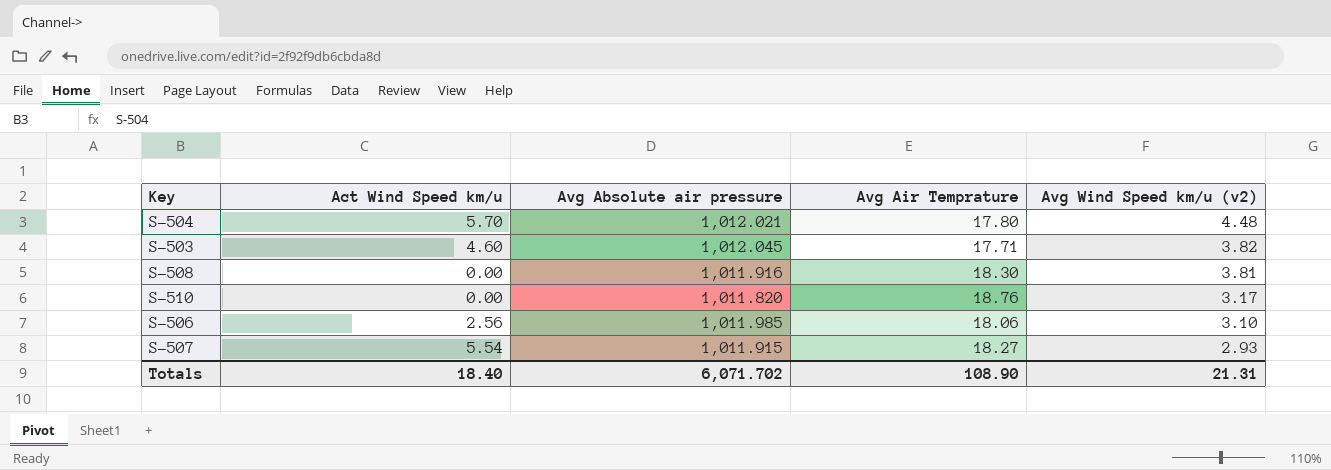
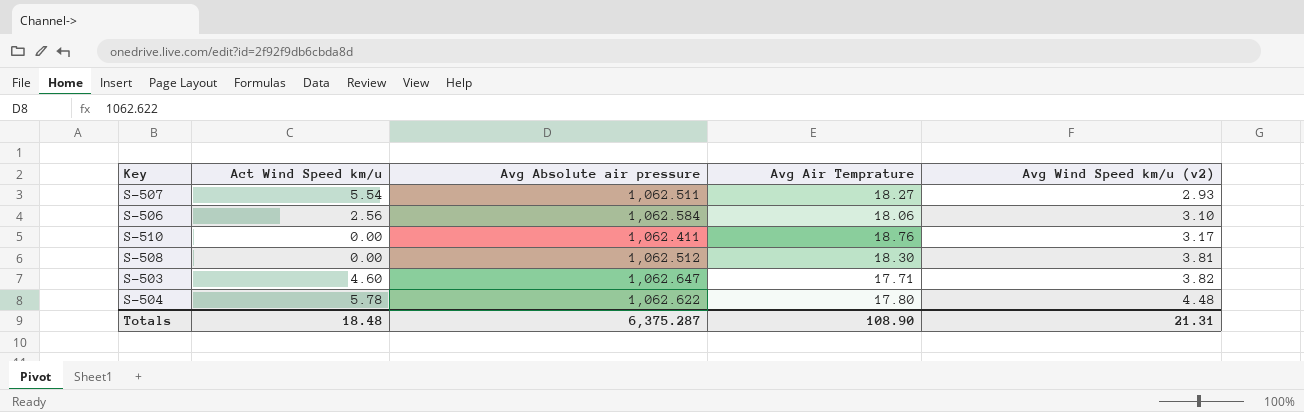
row order: Avg Wind Speed km/u (v2) descending -> Avg Wind Speed km/u (v2) ascending
S-507 | Avg Absolute air pressure: 1,011.915 -> 1,062.511
S-506 | Avg Absolute air pressure: 1,011.985 -> 1,062.584
S-510 | Avg Absolute air pressure: 1,011.820 -> 1,062.411
S-508 | Avg Absolute air pressure: 1,011.916 -> 1,062.512
S-503 | Avg Absolute air pressure: 1,012.045 -> 1,062.647
S-504 | Act Wind Speed km/u: 5.70 -> 5.78
S-504 | Avg Absolute air pressure: 1,012.021 -> 1,062.622
Totals | Act Wind Speed km/u: 18.40 -> 18.48
Totals | Avg Absolute air pressure: 6,071.702 -> 6,375.287

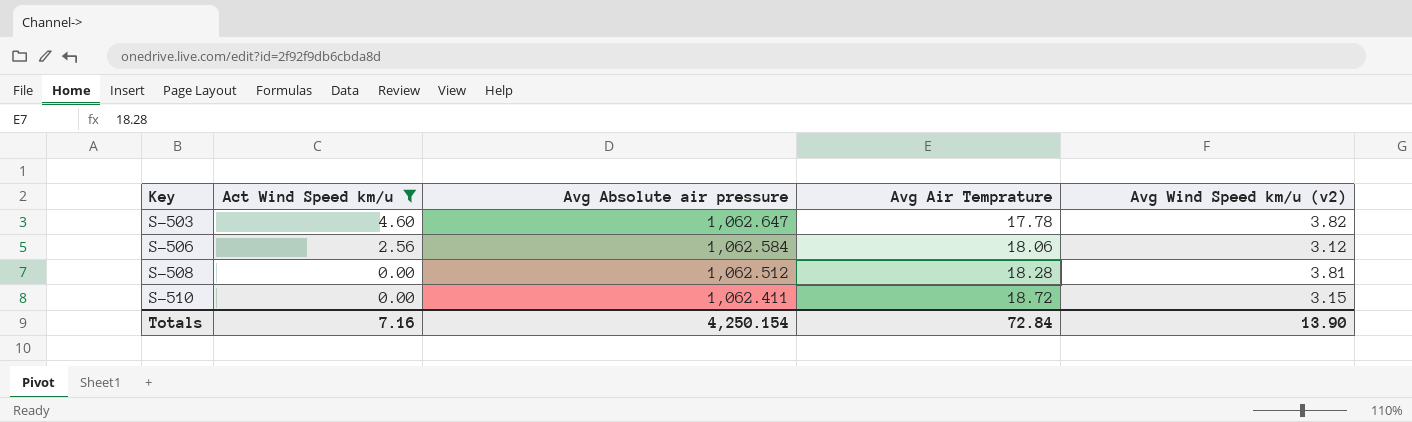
filter: none -> Act Wind Speed km/u <= 4.60
row order: Avg Wind Speed km/u (v2) ascending -> Key ascending
S-503 | Avg Air Temprature: 17.71 -> 17.78
S-506 | Avg Wind Speed km/u (v2): 3.10 -> 3.12
S-508 | Avg Air Temprature: 18.30 -> 18.28
S-510 | Avg Air Temprature: 18.76 -> 18.72
S-510 | Avg Wind Speed km/u (v2): 3.17 -> 3.15
Totals | Act Wind Speed km/u: 18.48 -> 7.16
Totals | Avg Absolute air pressure: 6,375.287 -> 4,250.154
Totals | Avg Air Temprature: 108.90 -> 72.84
Totals | Avg Wind Speed km/u (v2): 21.31 -> 13.90

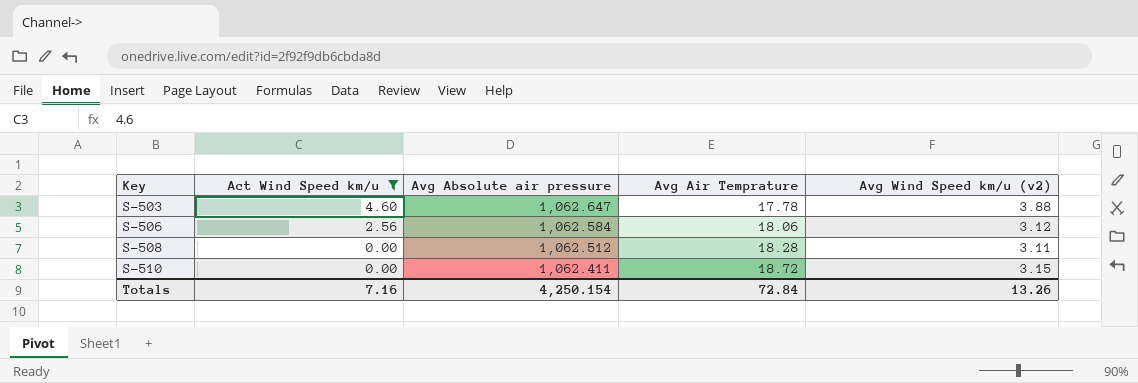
S-503 | Avg Wind Speed km/u (v2): 3.82 -> 3.88
S-508 | Avg Wind Speed km/u (v2): 3.81 -> 3.11
Totals | Avg Wind Speed km/u (v2): 13.90 -> 13.26

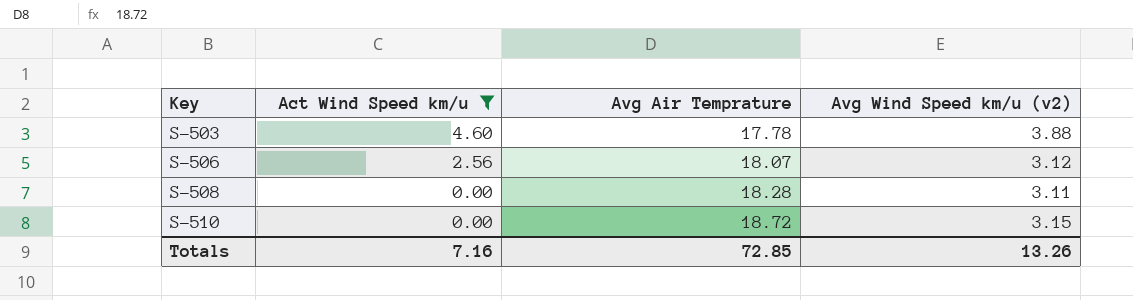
column Avg Absolute air pressure | position: 3 -> none
S-506 | Avg Air Temprature: 18.06 -> 18.07
Totals | Avg Air Temprature: 72.84 -> 72.85

